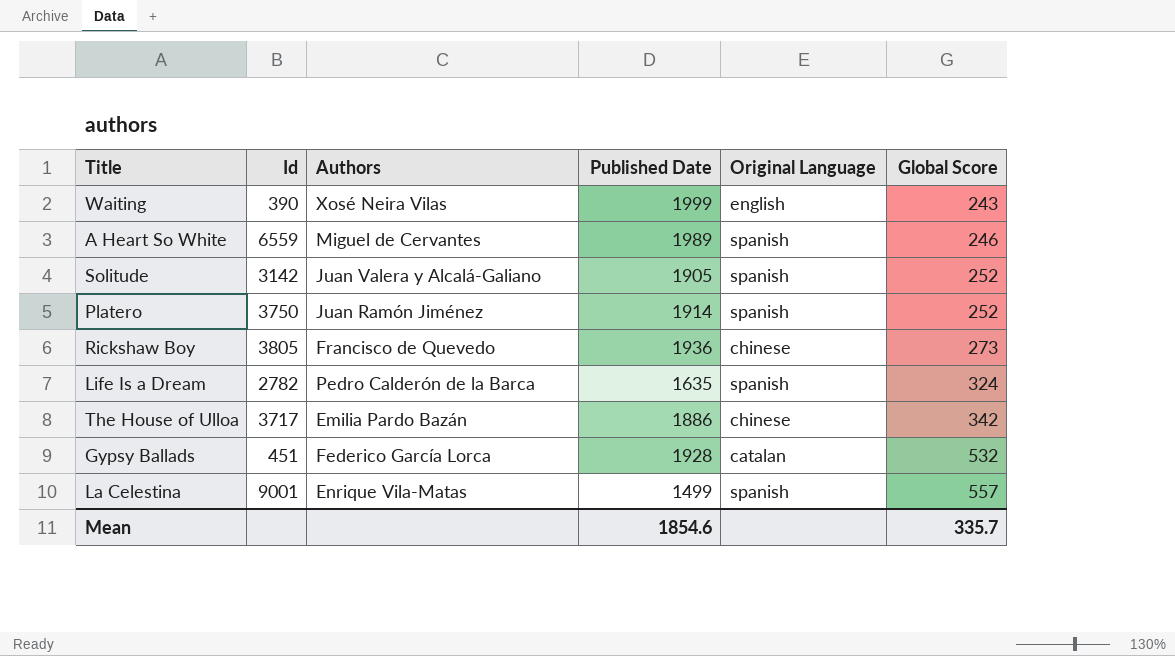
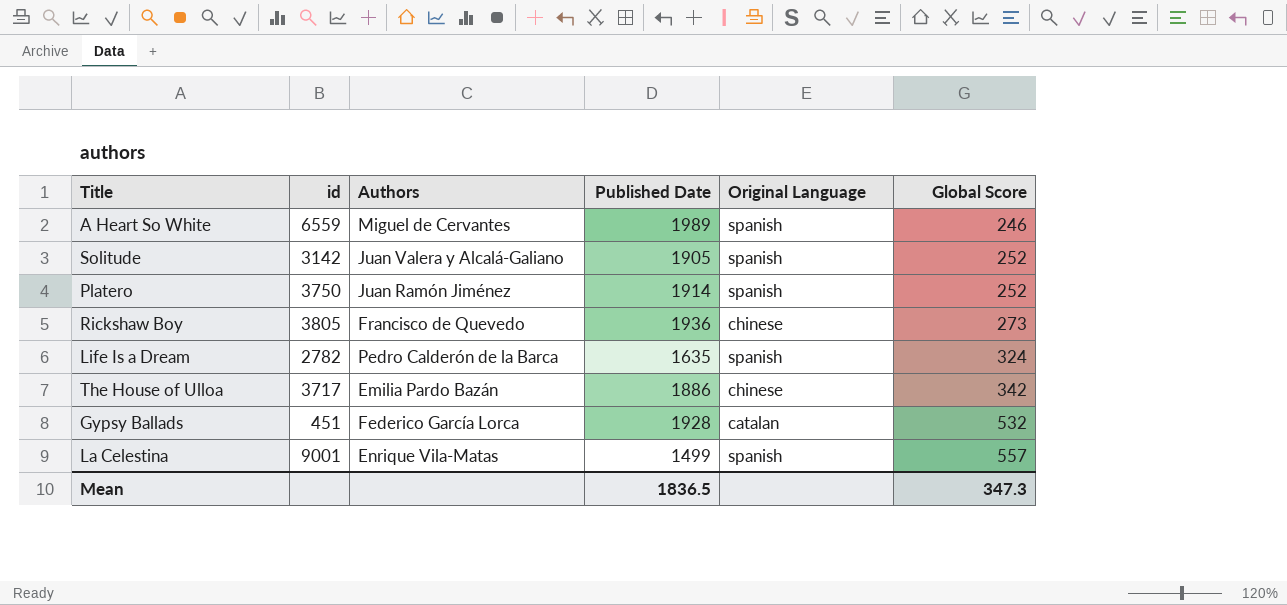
column name: Id -> id
row Waiting: 390 | Xosé Neira Vilas | 1999 | english | 243 -> none
Mean | Published Date: 1854.6 -> 1836.5
Mean | Global Score: 335.7 -> 347.3

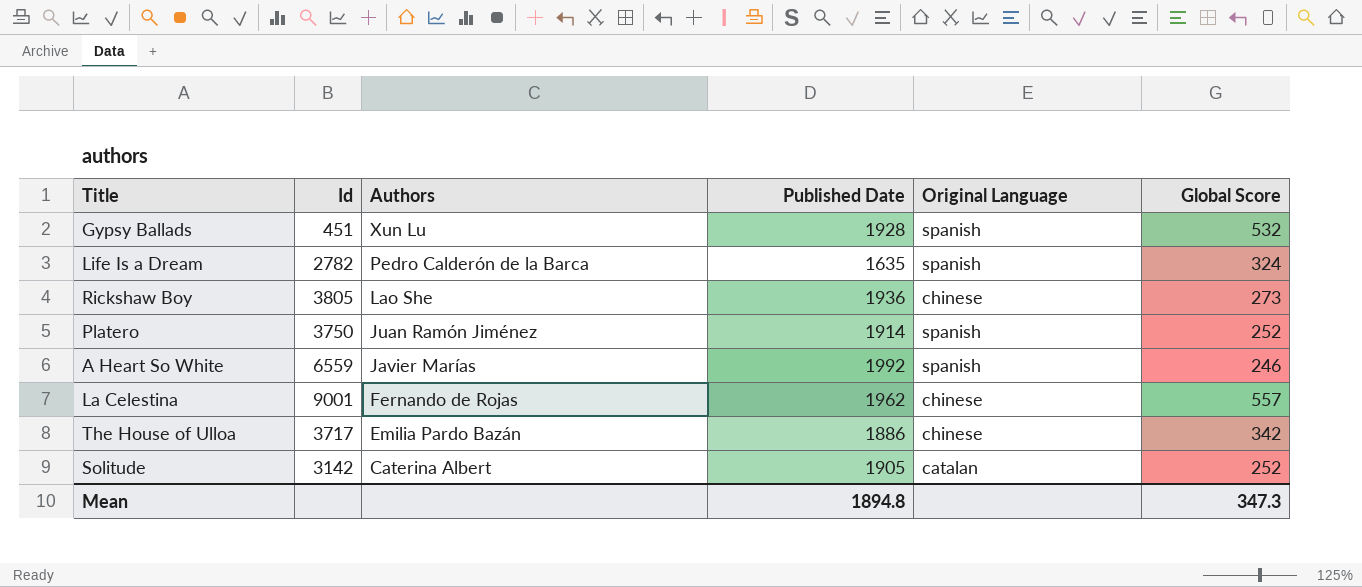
row order: Global Score ascending -> Authors descending
column name: id -> Id
Gypsy Ballads | Authors: Federico García Lorca -> Xun Lu
Gypsy Ballads | Original Language: catalan -> spanish
Rickshaw Boy | Authors: Francisco de Quevedo -> Lao She
A Heart So White | Authors: Miguel de Cervantes -> Javier Marías
A Heart So White | Published Date: 1989 -> 1992
La Celestina | Authors: Enrique Vila-Matas -> Fernando de Rojas
La Celestina | Published Date: 1499 -> 1962
La Celestina | Original Language: spanish -> chinese
Solitude | Authors: Juan Valera y Alcalá-Galiano -> Caterina Albert
Solitude | Original Language: spanish -> catalan
Mean | Published Date: 1836.5 -> 1894.8

